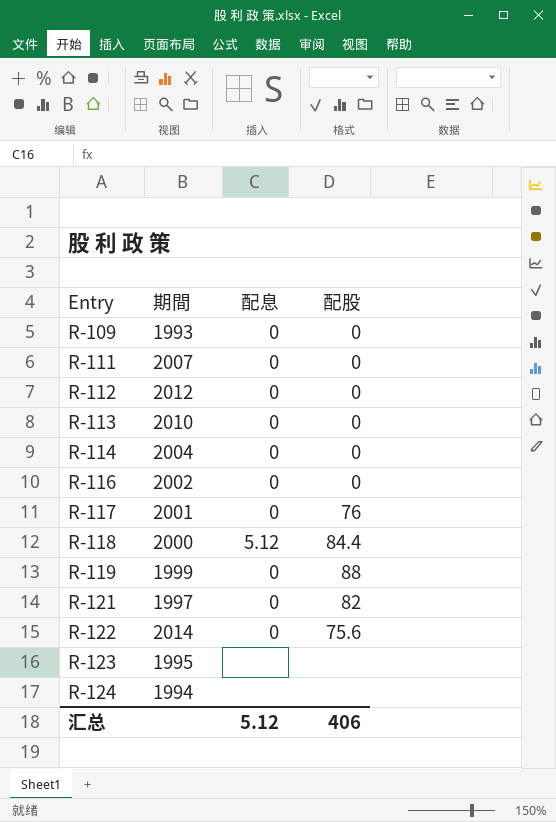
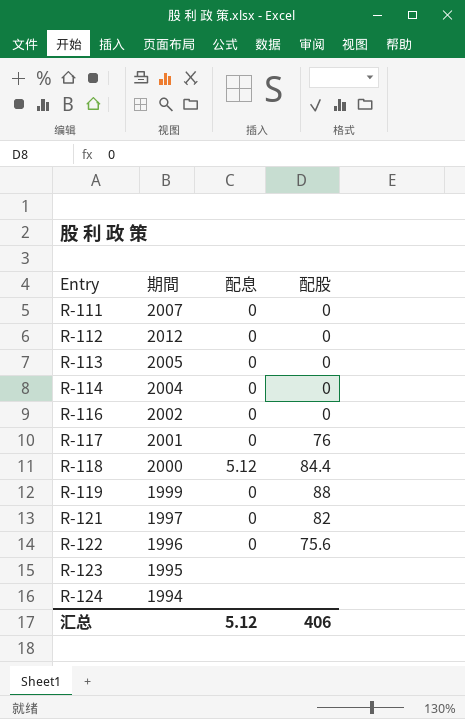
row R-109: 1993 | 0 | 0 -> none
R-113 | 期間: 2010 -> 2005
R-122 | 期間: 2014 -> 1996

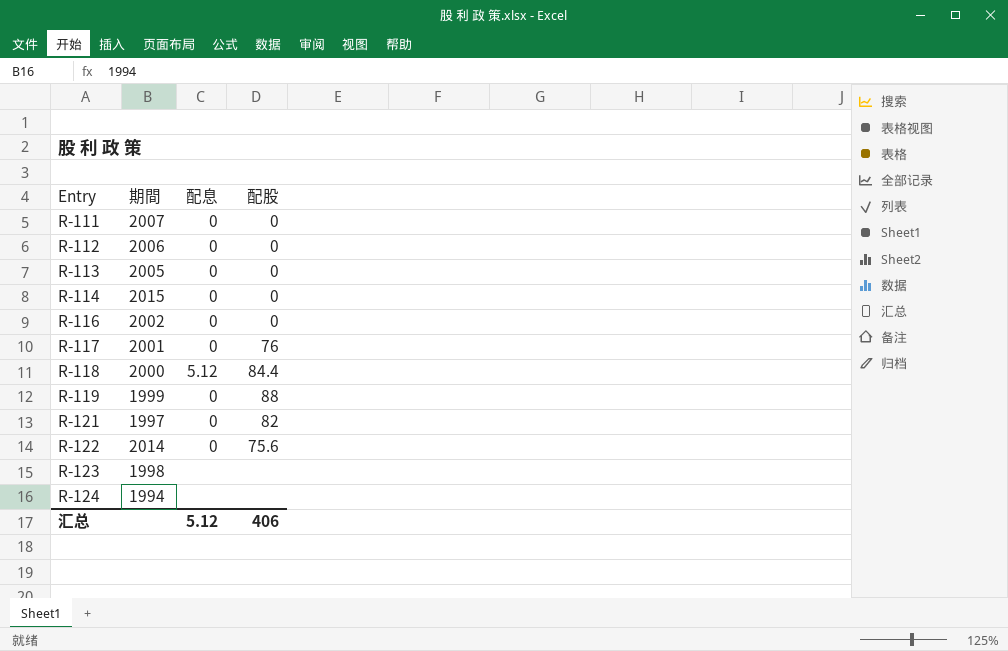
R-112 | 期間: 2012 -> 2006
R-114 | 期間: 2004 -> 2015
R-122 | 期間: 1996 -> 2014
R-123 | 期間: 1995 -> 1998

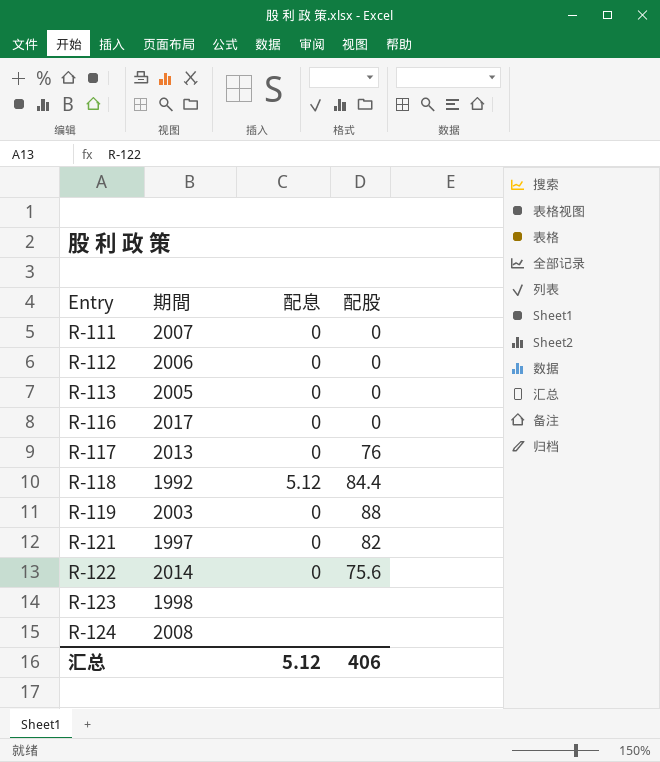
row R-114: 2015 | 0 | 0 -> none
R-116 | 期間: 2002 -> 2017
R-117 | 期間: 2001 -> 2013
R-118 | 期間: 2000 -> 1992
R-119 | 期間: 1999 -> 2003
R-124 | 期間: 1994 -> 2008

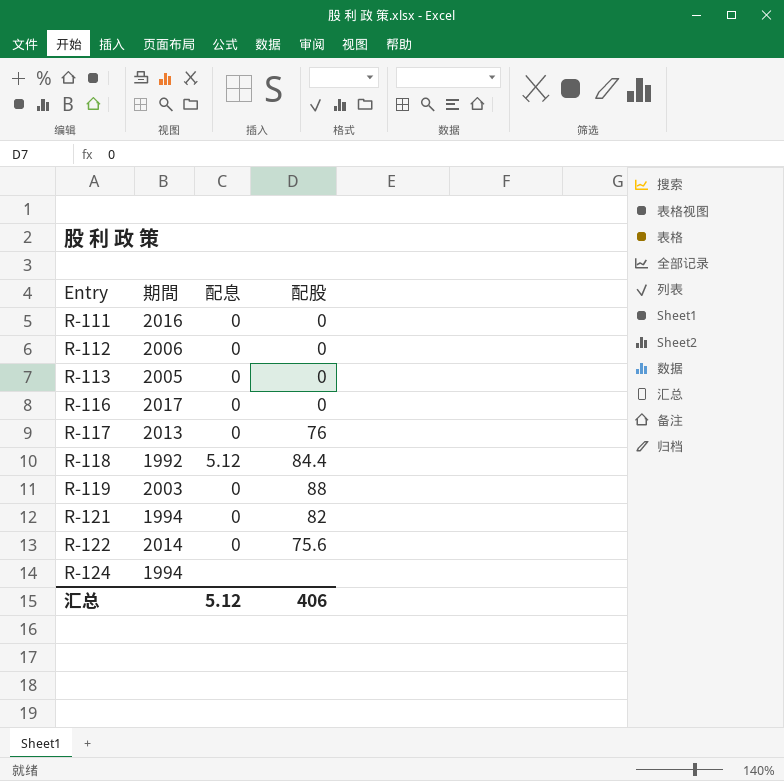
row R-123: 1998 | none | none -> none
R-111 | 期間: 2007 -> 2016
R-121 | 期間: 1997 -> 1994
R-124 | 期間: 2008 -> 1994

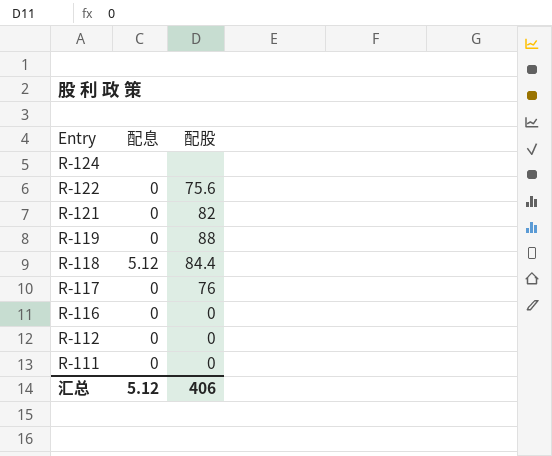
row order: Entry ascending -> Entry descending
column 期間 | position: 2 -> none
row R-113: 2005 | 0 | 0 -> none

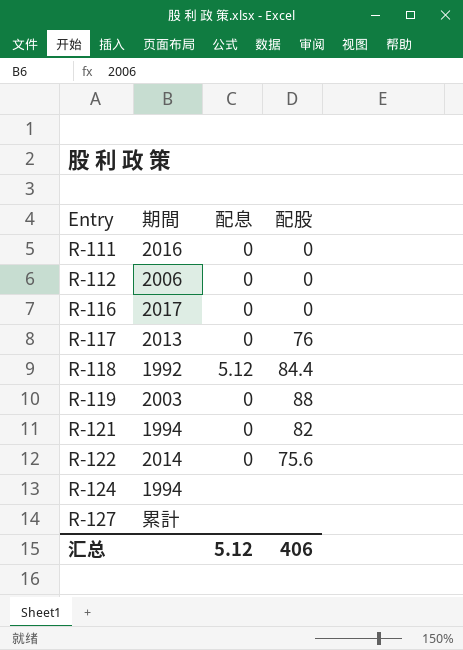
row order: Entry descending -> Entry ascending
column 期間 | position: none -> 2
row R-127: none -> 累計 | none | none

